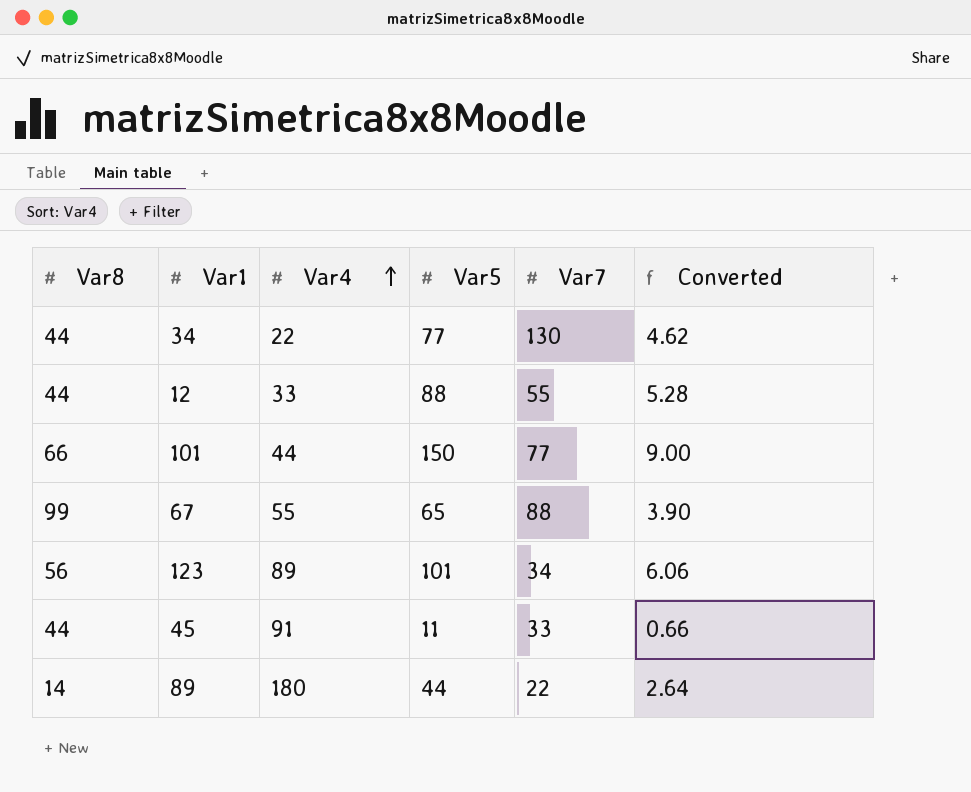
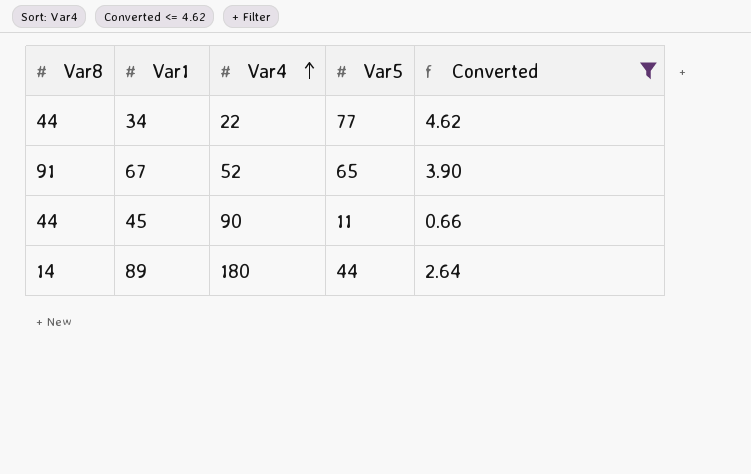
filter: none -> Converted <= 4.62
column Var7 | position: 5 -> none
67 | Var8: 99 -> 91
67 | Var4: 55 -> 52
45 | Var4: 91 -> 90

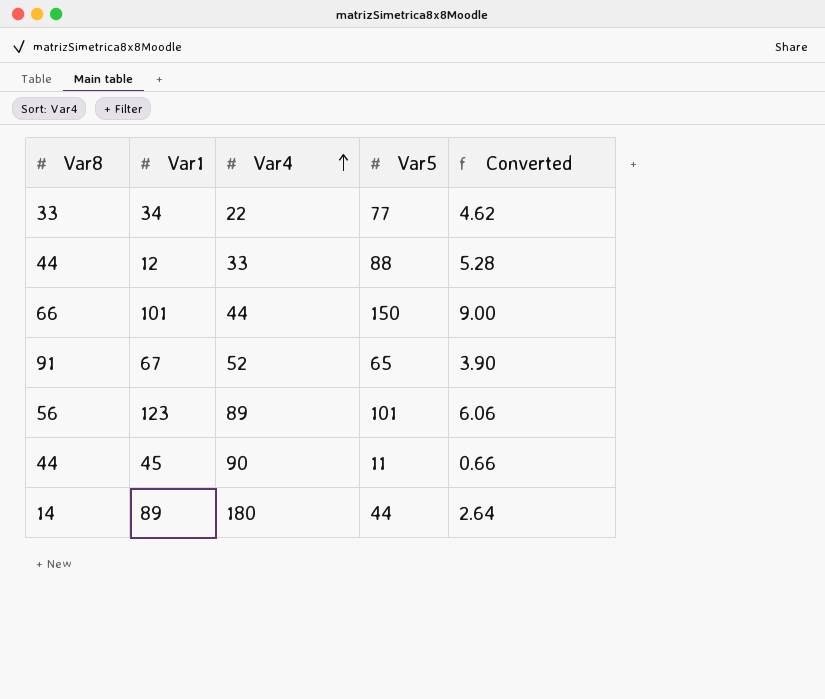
filter: Converted <= 4.62 -> none
34 | Var8: 44 -> 33

